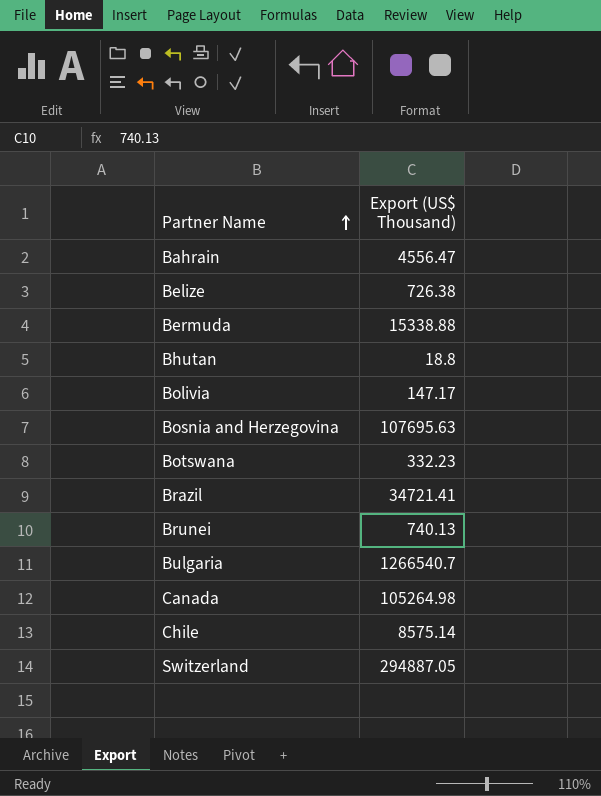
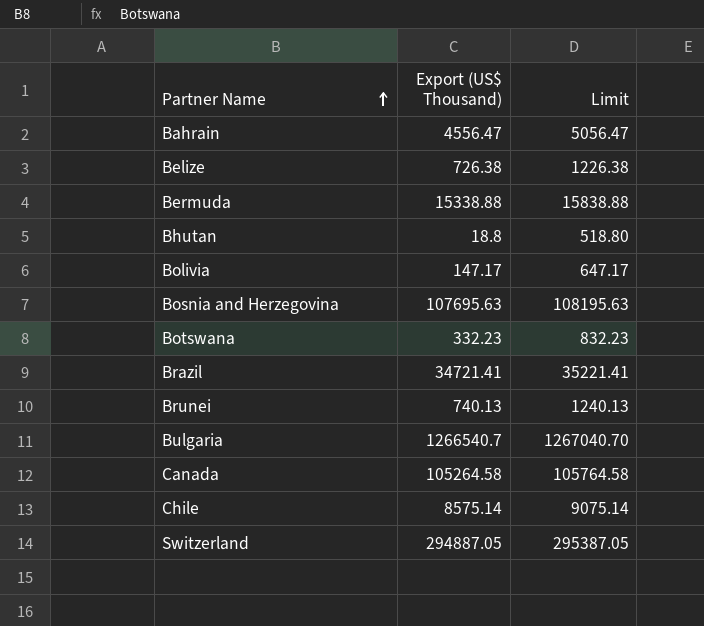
column Limit | formula: none -> [Export (US$ Thousand)] + 500
Canada | Export (US$ Thousand): 105264.98 -> 105264.58

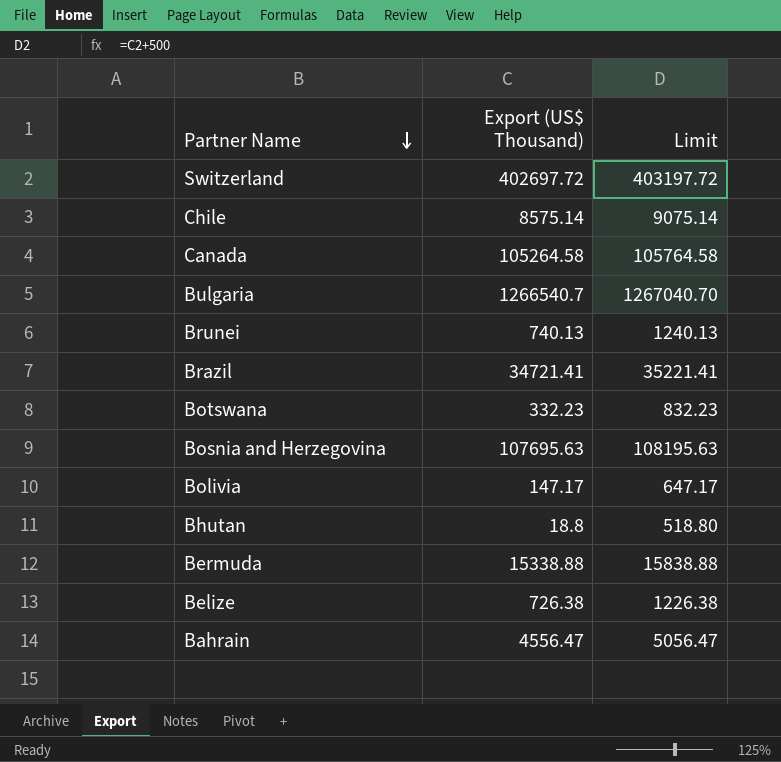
row order: Partner Name ascending -> Partner Name descending
Switzerland | Export (US$ Thousand): 294887.05 -> 402697.72
Switzerland | Limit: 295387.05 -> 403197.72

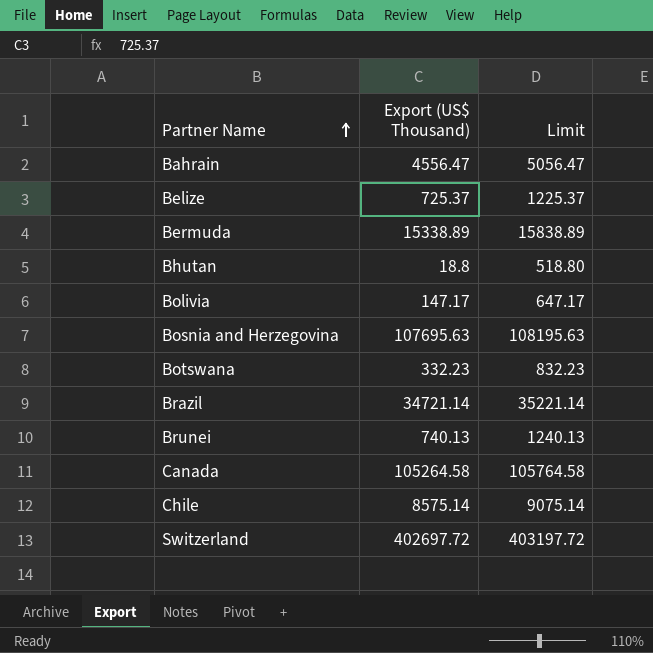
row order: Partner Name descending -> Partner Name ascending
row Bulgaria: 1266540.7 | 1267040.70 -> none
Belize | Export (US$ Thousand): 726.38 -> 725.37
Belize | Limit: 1226.38 -> 1225.37
Bermuda | Export (US$ Thousand): 15338.88 -> 15338.89
Bermuda | Limit: 15838.88 -> 15838.89
Brazil | Export (US$ Thousand): 34721.41 -> 34721.14
Brazil | Limit: 35221.41 -> 35221.14

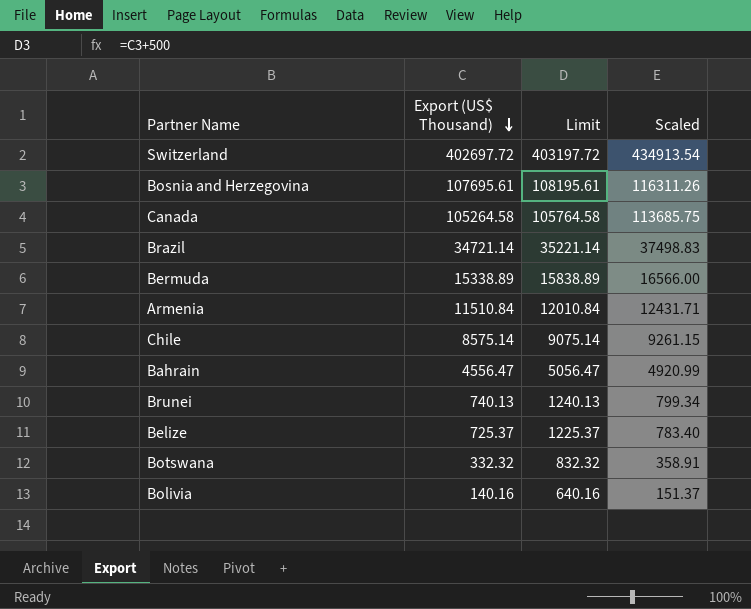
row order: Partner Name ascending -> Export (US$ Thousand) descending
column Scaled | formula: none -> [Export (US$ Thousand)] * 1.08
row Bhutan: 18.8 | 518.80 -> none
Bosnia and Herzegovina | Export (US$ Thousand): 107695.63 -> 107695.61
Bosnia and Herzegovina | Limit: 108195.63 -> 108195.61
row Armenia: none -> 11510.84 | 12010.84 | 12431.71
Botswana | Export (US$ Thousand): 332.23 -> 332.32
Botswana | Limit: 832.23 -> 832.32
Bolivia | Export (US$ Thousand): 147.17 -> 140.16
Bolivia | Limit: 647.17 -> 640.16

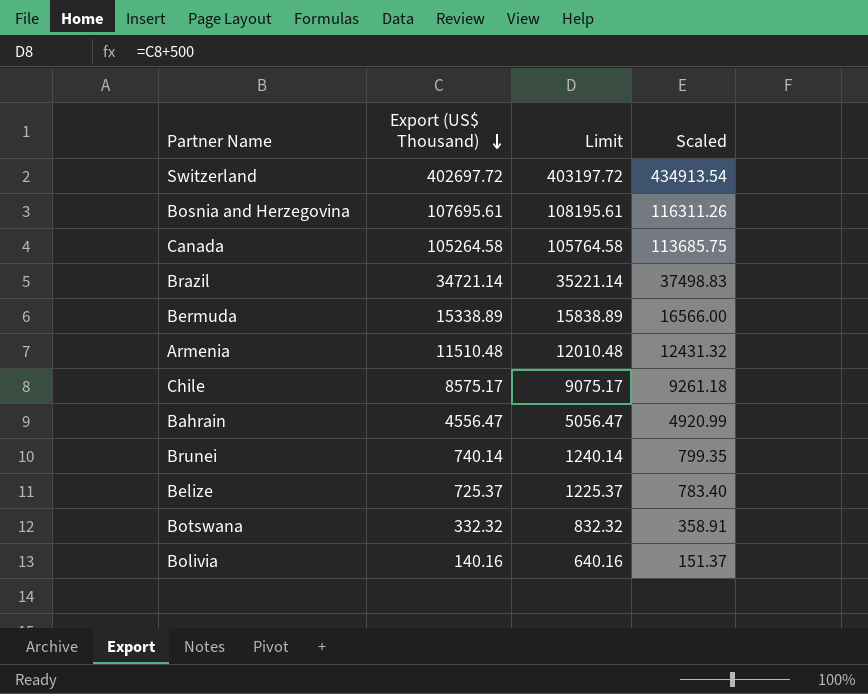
Armenia | Export (US$ Thousand): 11510.84 -> 11510.48
Armenia | Limit: 12010.84 -> 12010.48
Armenia | Scaled: 12431.71 -> 12431.32
Chile | Export (US$ Thousand): 8575.14 -> 8575.17
Chile | Limit: 9075.14 -> 9075.17
Chile | Scaled: 9261.15 -> 9261.18
Brunei | Export (US$ Thousand): 740.13 -> 740.14
Brunei | Limit: 1240.13 -> 1240.14
Brunei | Scaled: 799.34 -> 799.35

